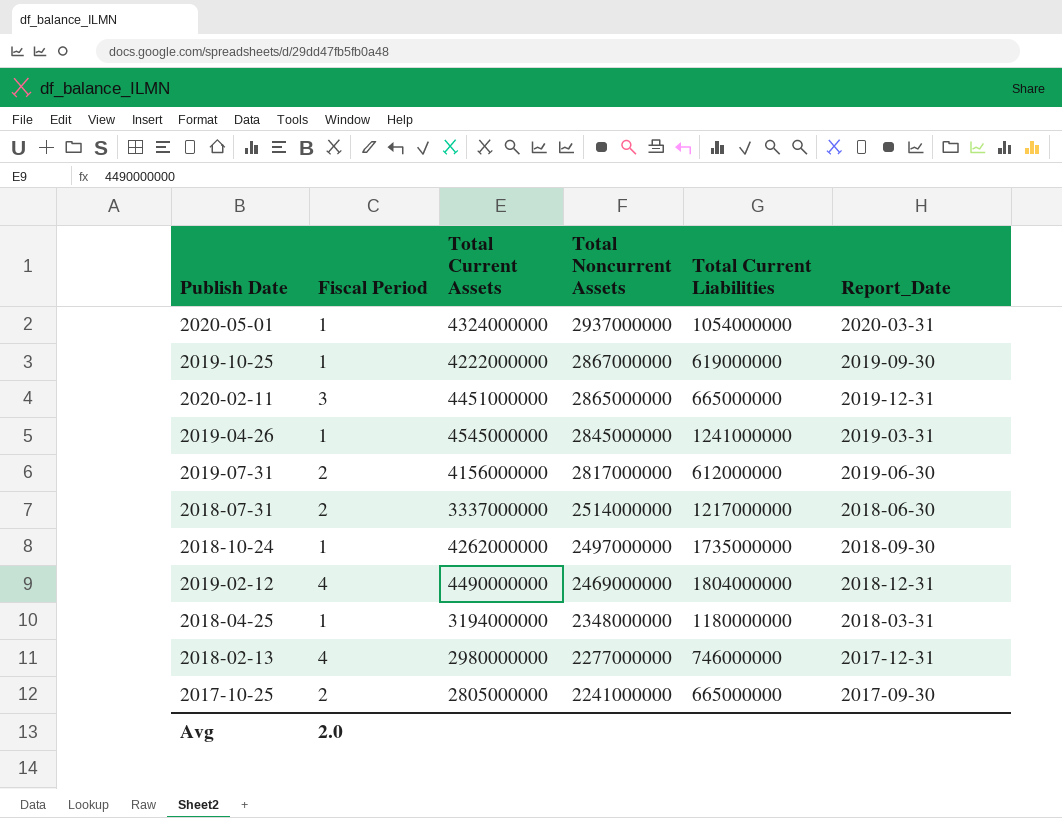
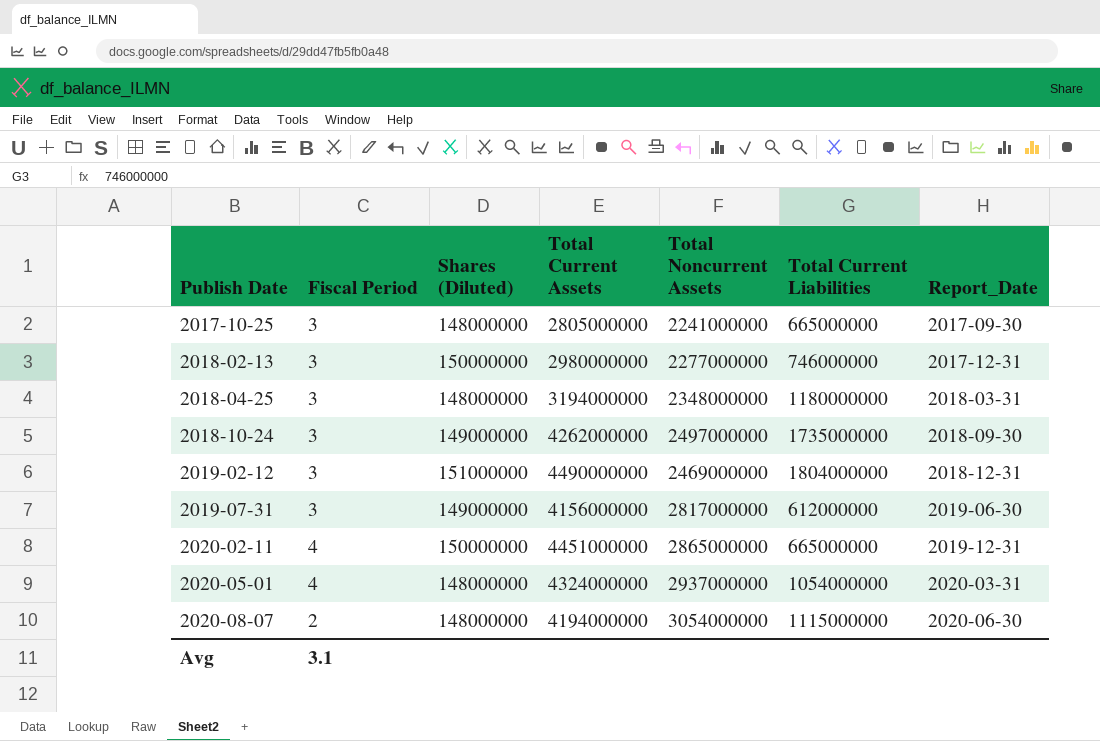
row order: Total Noncurrent Assets descending -> Publish Date ascending
column Shares (Diluted) | position: none -> 3
row 2019-10-25: 1 | 4222000000 | 2867000000 | 619000000 | 2019-09-30 -> none
row 2019-04-26: 1 | 4545000000 | 2845000000 | 1241000000 | 2019-03-31 -> none
row 2018-07-31: 2 | 3337000000 | 2514000000 | 1217000000 | 2018-06-30 -> none
2017-10-25 | Fiscal Period: 2 -> 3
2018-02-13 | Fiscal Period: 4 -> 3
2018-04-25 | Fiscal Period: 1 -> 3
2018-10-24 | Fiscal Period: 1 -> 3
2019-02-12 | Fiscal Period: 4 -> 3
2019-07-31 | Fiscal Period: 2 -> 3
2020-02-11 | Fiscal Period: 3 -> 4
2020-05-01 | Fiscal Period: 1 -> 4
row 2020-08-07: none -> 2 | 148000000 | 4194000000 | 3054000000 | 1115000000 | 2020-06-30
Avg | Fiscal Period: 2.0 -> 3.1

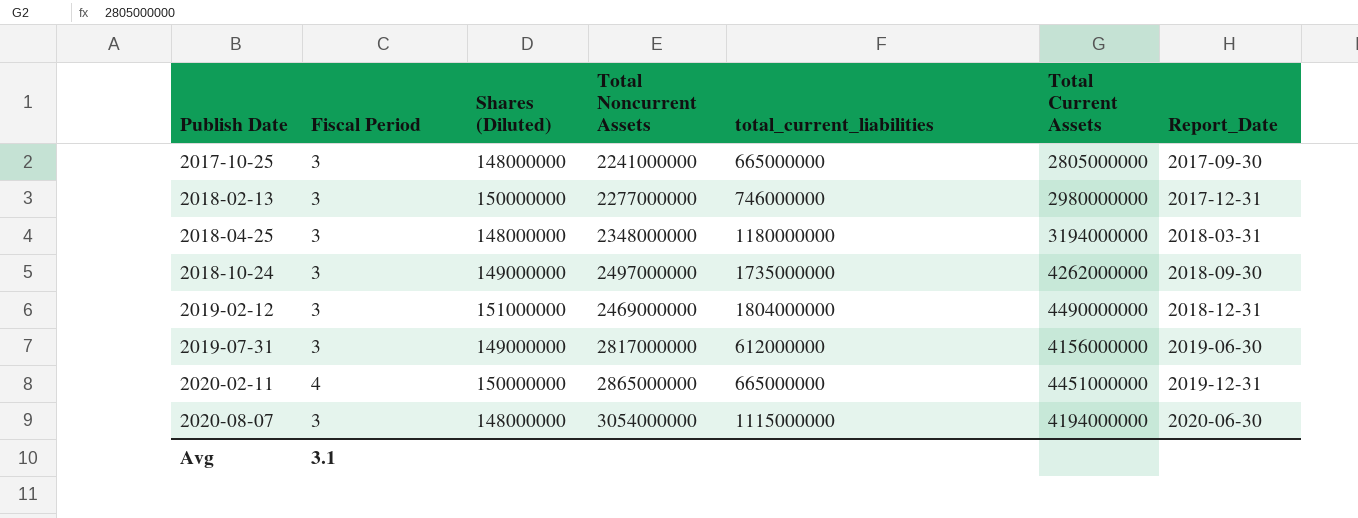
column name: Total Current Liabilities -> total_current_liabilities
column Total Current Assets | position: 4 -> 6
row 2020-05-01: 4 | 148000000 | 4324000000 | 2937000000 | 1054000000 | 2020-03-31 -> none
2020-08-07 | Fiscal Period: 2 -> 3

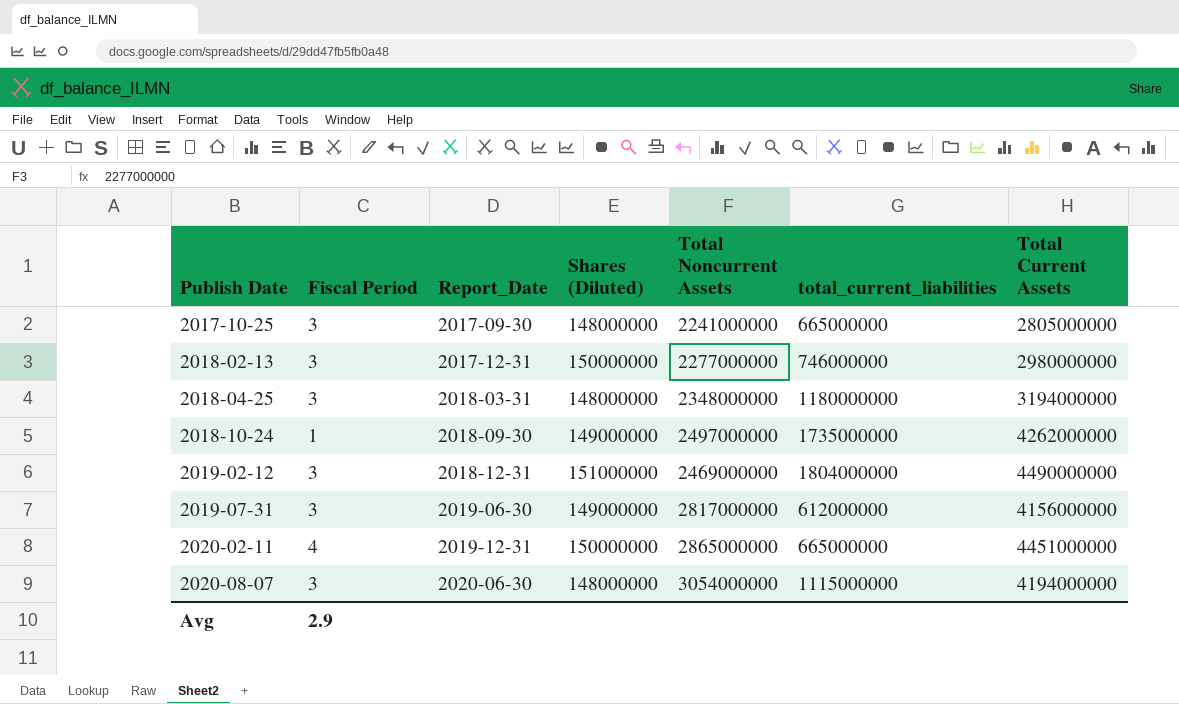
column Report_Date | position: 7 -> 3
2018-10-24 | Fiscal Period: 3 -> 1
Avg | Fiscal Period: 3.1 -> 2.9

